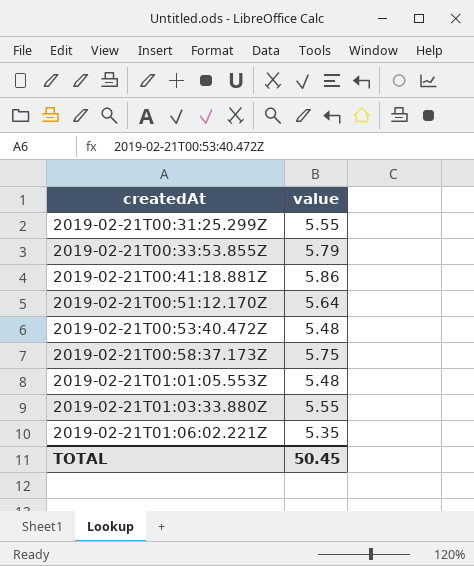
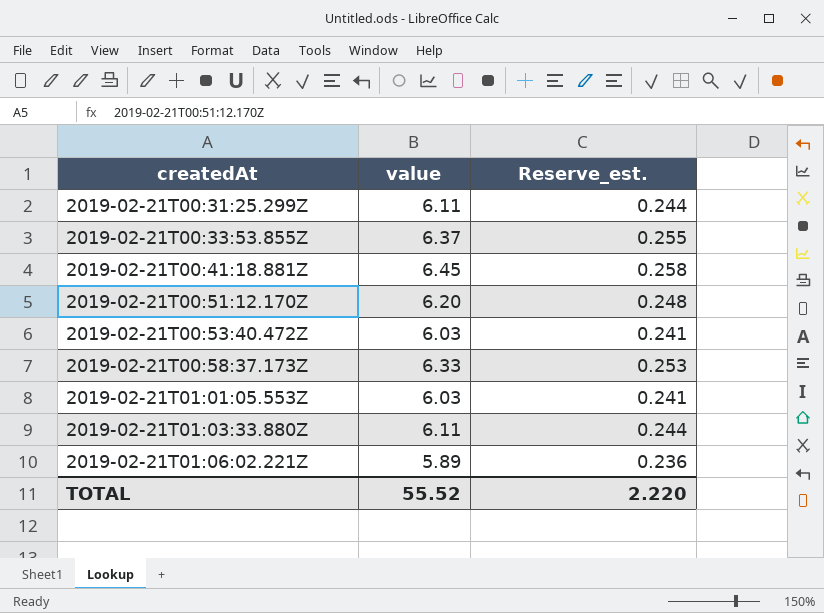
column Reserve_est. | formula: none -> [value] * 0.04
2019-02-21T00:31:25.299Z | value: 5.55 -> 6.11
2019-02-21T00:33:53.855Z | value: 5.79 -> 6.37
2019-02-21T00:41:18.881Z | value: 5.86 -> 6.45
2019-02-21T00:51:12.170Z | value: 5.64 -> 6.20
2019-02-21T00:53:40.472Z | value: 5.48 -> 6.03
2019-02-21T00:58:37.173Z | value: 5.75 -> 6.33
2019-02-21T01:01:05.553Z | value: 5.48 -> 6.03
2019-02-21T01:03:33.880Z | value: 5.55 -> 6.11
2019-02-21T01:06:02.221Z | value: 5.35 -> 5.89
TOTAL | value: 50.45 -> 55.52

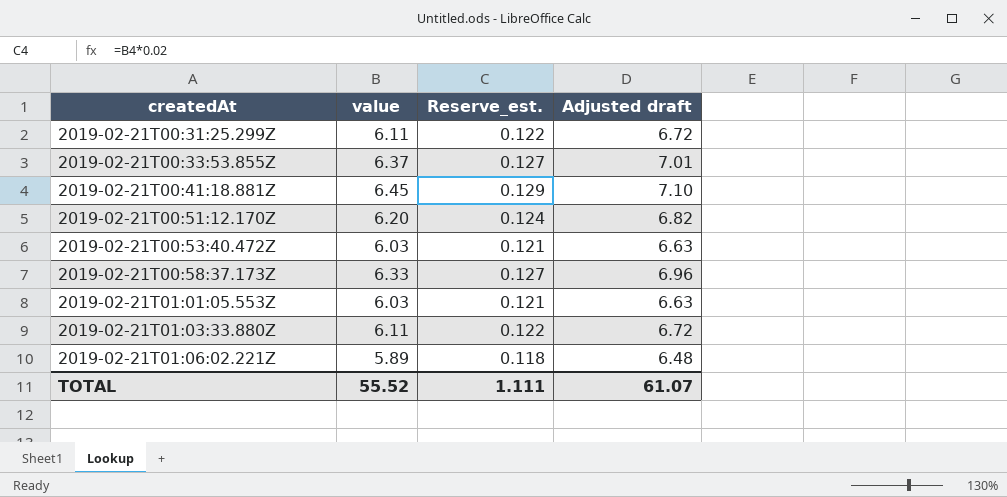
column Reserve_est. | formula: [value] * 0.04 -> [value] * 0.02
column Adjusted draft | formula: none -> [value] * 1.1
TOTAL | Reserve_est.: 2.220 -> 1.111

